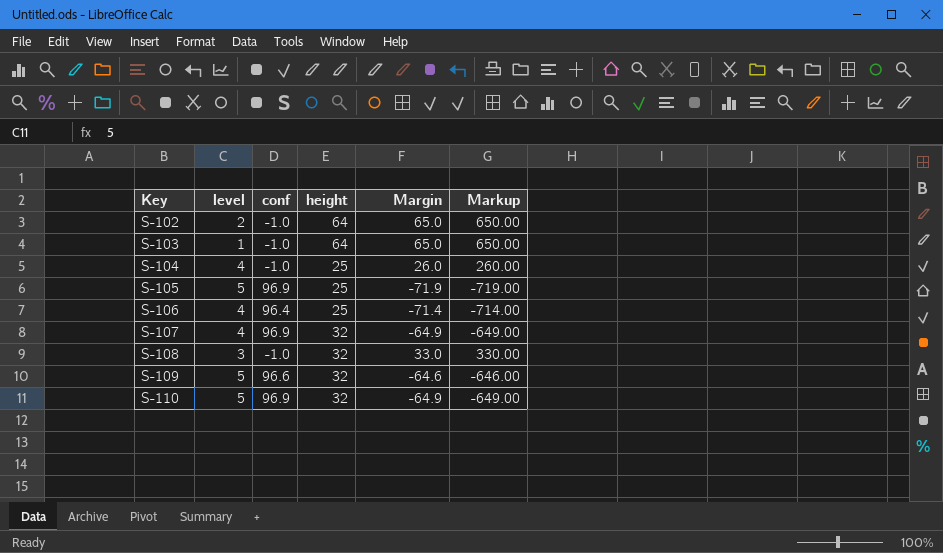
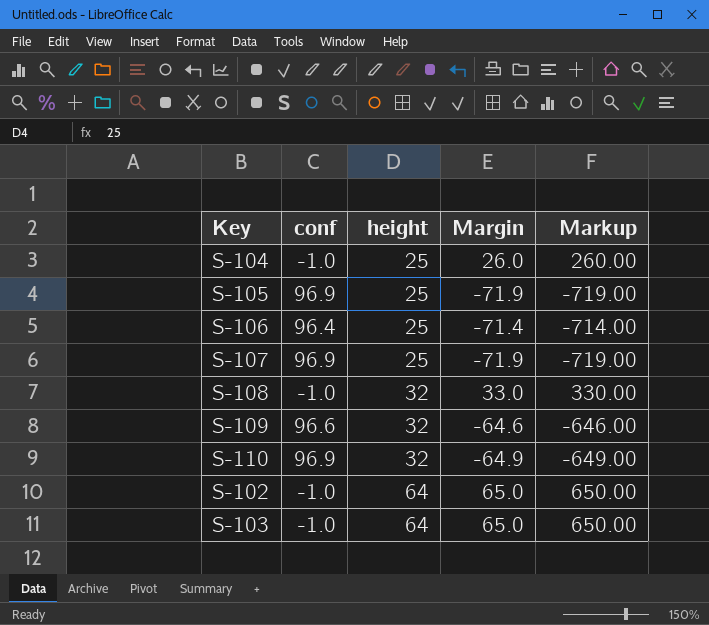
row order: Key ascending -> height ascending
column level | position: 2 -> none
S-107 | height: 32 -> 25
S-107 | Margin: -64.9 -> -71.9
S-107 | Markup: -649.00 -> -719.00

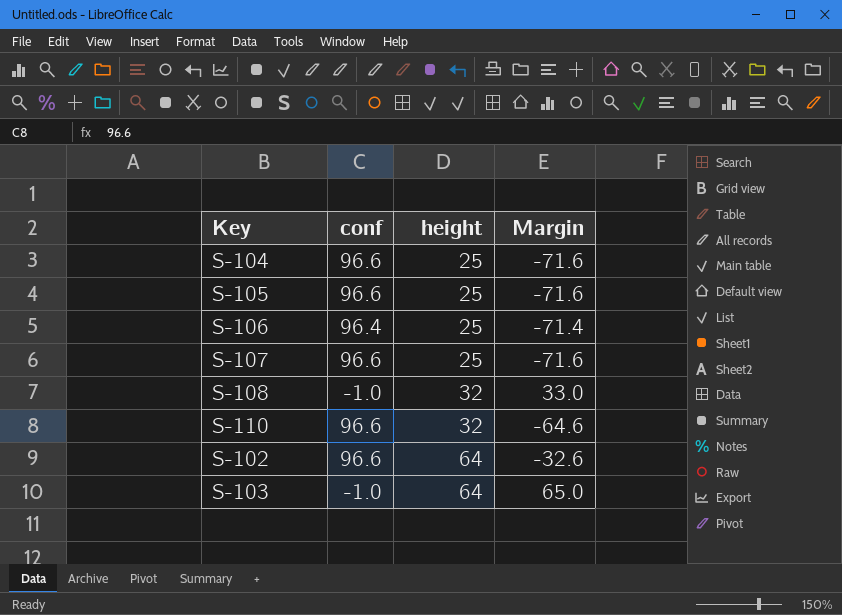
column Markup | formula: [Margin] * 10 -> none
row S-109: 96.6 | 32 | -64.6 | -646.00 -> none
S-104 | conf: -1.0 -> 96.6
S-104 | Margin: 26.0 -> -71.6
S-105 | conf: 96.9 -> 96.6
S-105 | Margin: -71.9 -> -71.6
S-107 | conf: 96.9 -> 96.6
S-107 | Margin: -71.9 -> -71.6
S-110 | conf: 96.9 -> 96.6
S-110 | Margin: -64.9 -> -64.6
S-102 | conf: -1.0 -> 96.6
S-102 | Margin: 65.0 -> -32.6

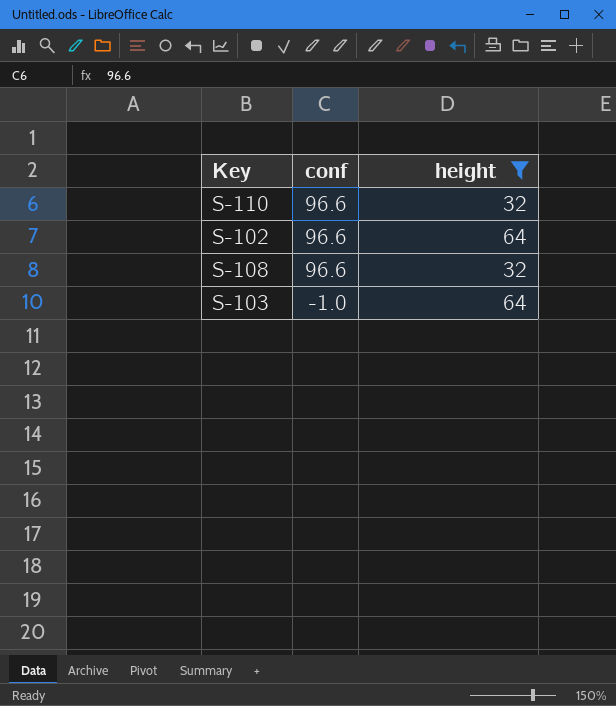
filter: none -> height != 25
row order: height ascending -> conf descending
column Margin | formula: [height] - [conf] -> none
S-108 | conf: -1.0 -> 96.6

